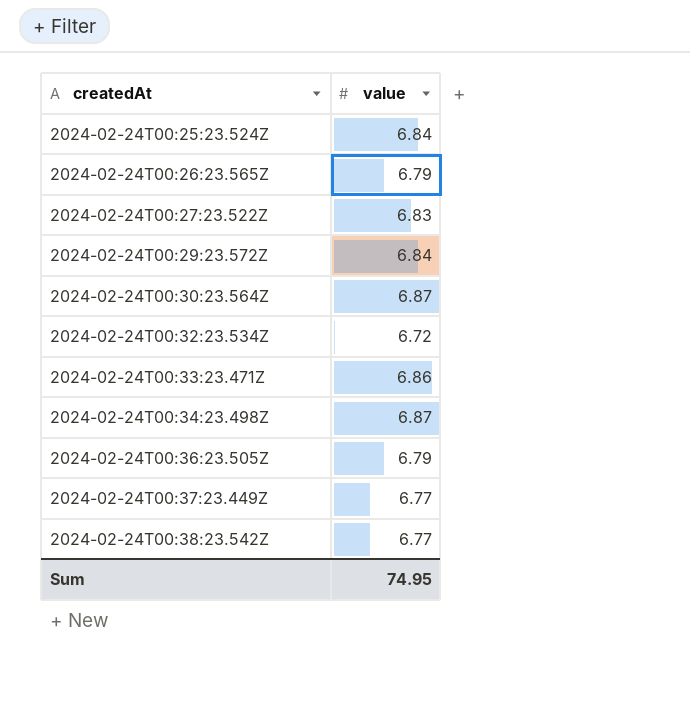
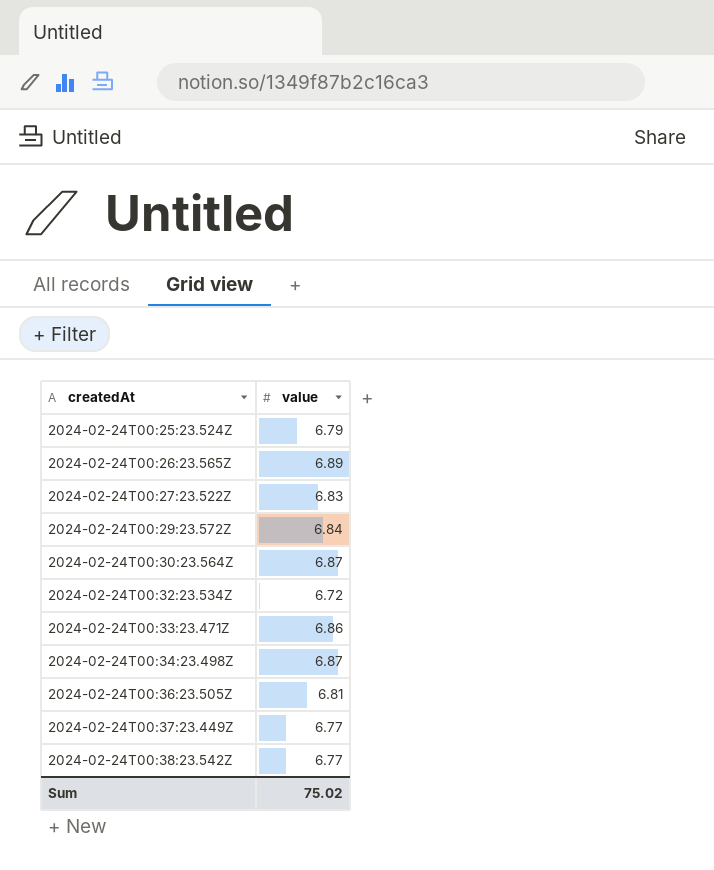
2024-02-24T00:25:23.524Z | value: 6.84 -> 6.79
2024-02-24T00:26:23.565Z | value: 6.79 -> 6.89
2024-02-24T00:36:23.505Z | value: 6.79 -> 6.81
Sum | value: 74.95 -> 75.02

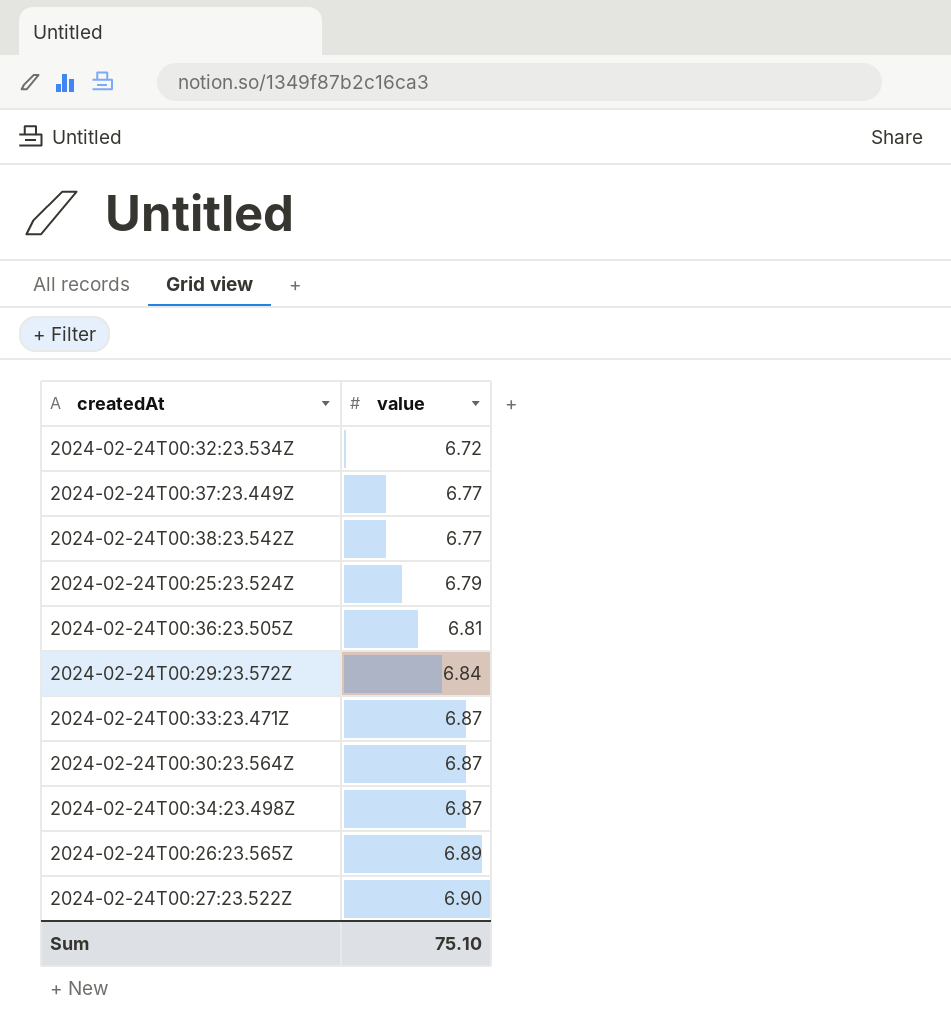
row order: createdAt ascending -> value ascending
2024-02-24T00:33:23.471Z | value: 6.86 -> 6.87
2024-02-24T00:27:23.522Z | value: 6.83 -> 6.90
Sum | value: 75.02 -> 75.10

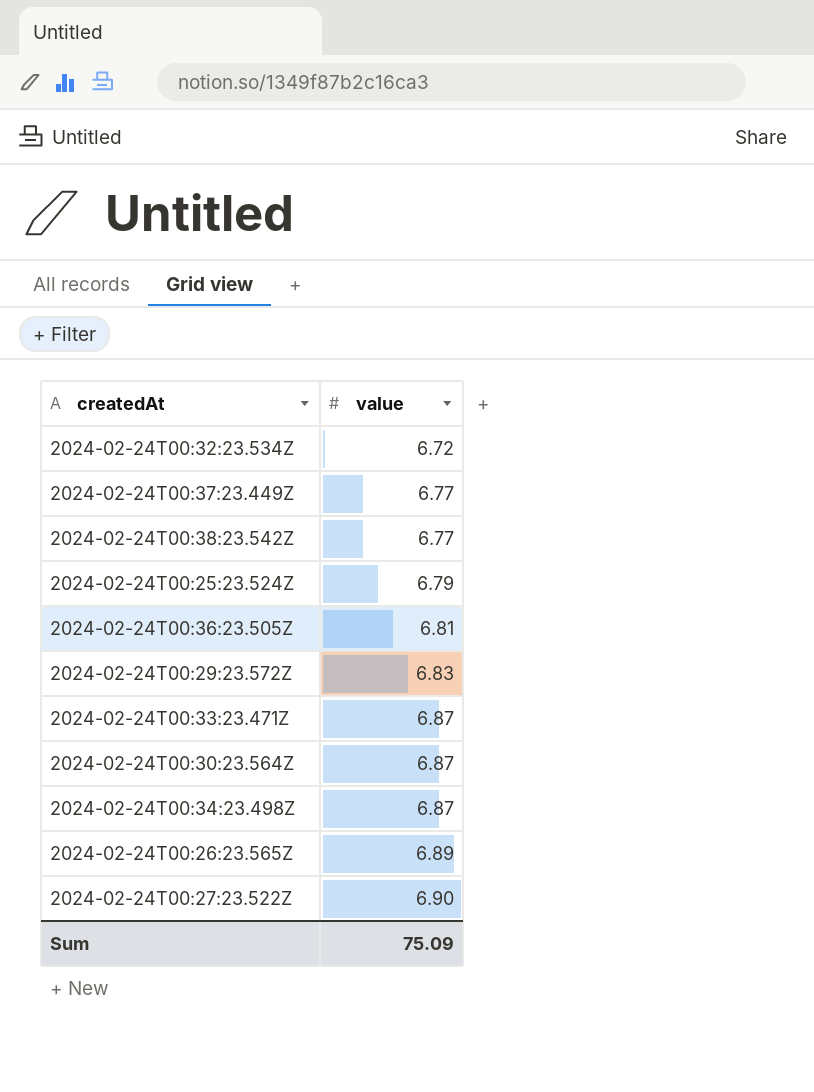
2024-02-24T00:29:23.572Z | value: 6.84 -> 6.83
Sum | value: 75.10 -> 75.09

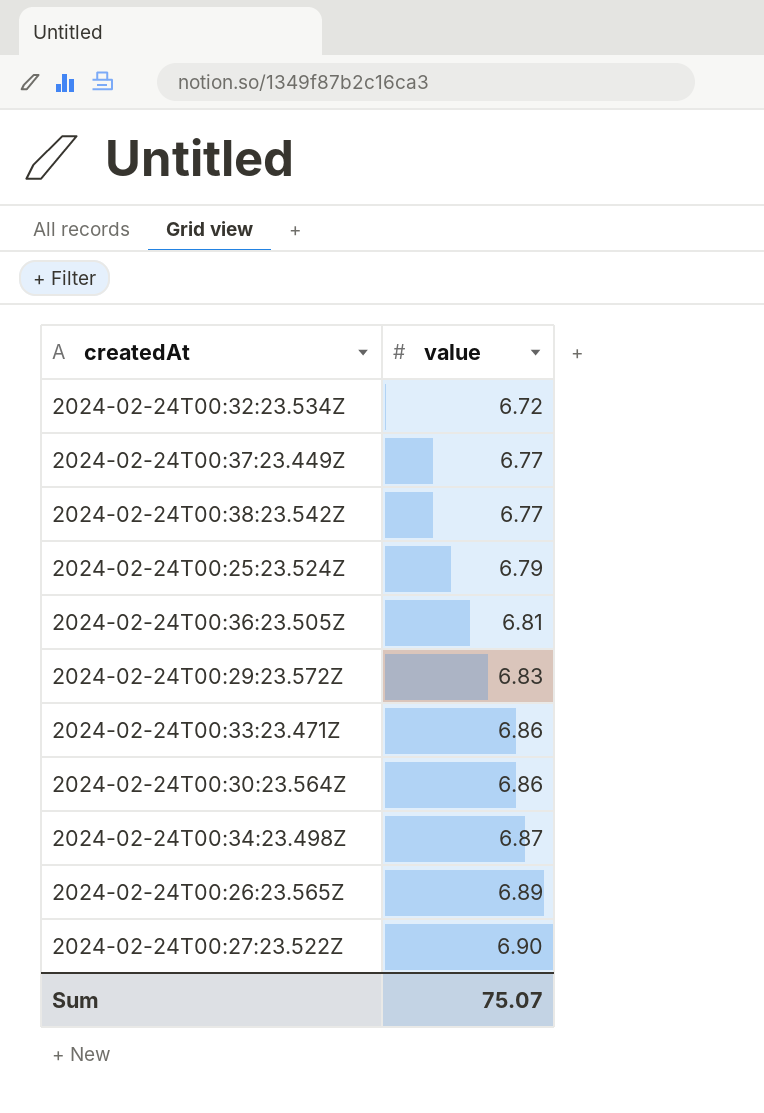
2024-02-24T00:33:23.471Z | value: 6.87 -> 6.86
2024-02-24T00:30:23.564Z | value: 6.87 -> 6.86
Sum | value: 75.09 -> 75.07

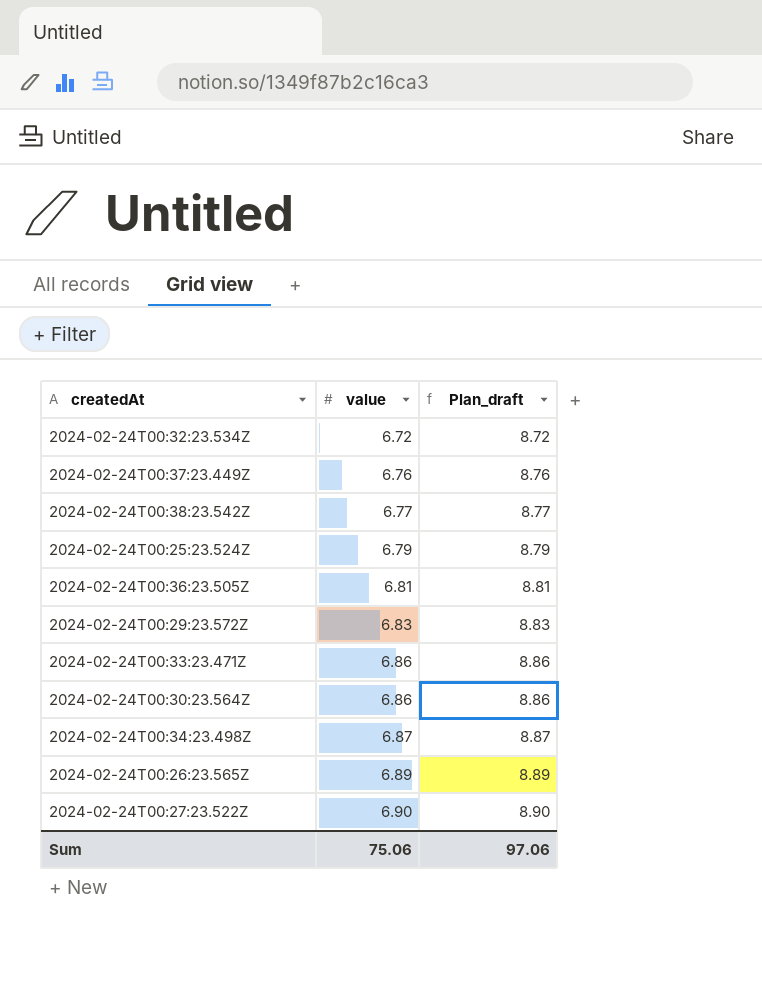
column Plan_draft | formula: none -> [value] + 2
2024-02-24T00:37:23.449Z | value: 6.77 -> 6.76
Sum | value: 75.07 -> 75.06

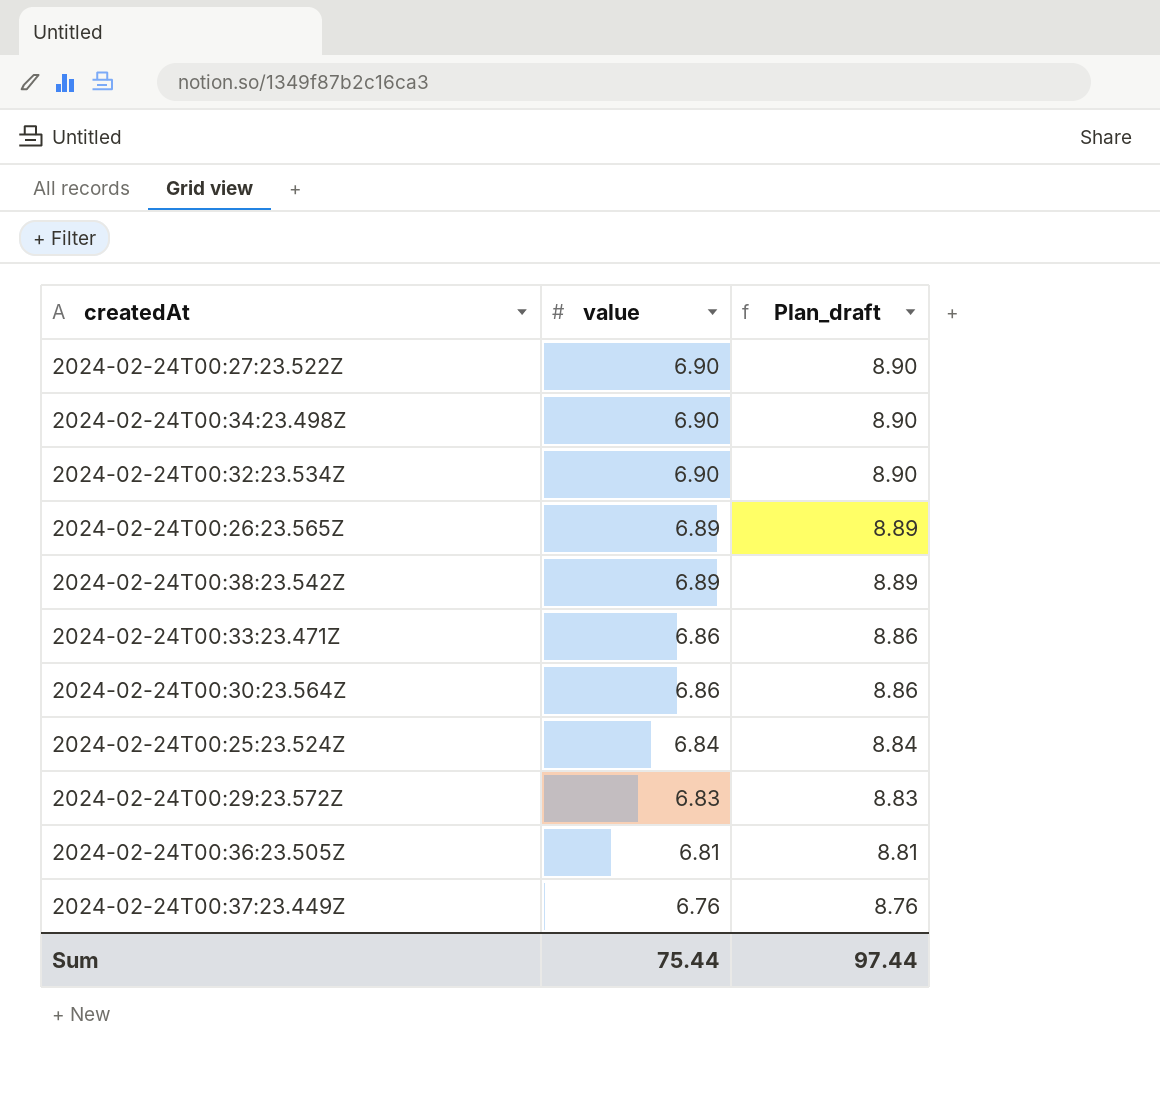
row order: value ascending -> value descending
2024-02-24T00:34:23.498Z | value: 6.87 -> 6.90
2024-02-24T00:34:23.498Z | Plan_draft: 8.87 -> 8.90
2024-02-24T00:32:23.534Z | value: 6.72 -> 6.90
2024-02-24T00:32:23.534Z | Plan_draft: 8.72 -> 8.90
2024-02-24T00:38:23.542Z | value: 6.77 -> 6.89
2024-02-24T00:38:23.542Z | Plan_draft: 8.77 -> 8.89
2024-02-24T00:25:23.524Z | value: 6.79 -> 6.84
2024-02-24T00:25:23.524Z | Plan_draft: 8.79 -> 8.84
Sum | value: 75.06 -> 75.44
Sum | Plan_draft: 97.06 -> 97.44

